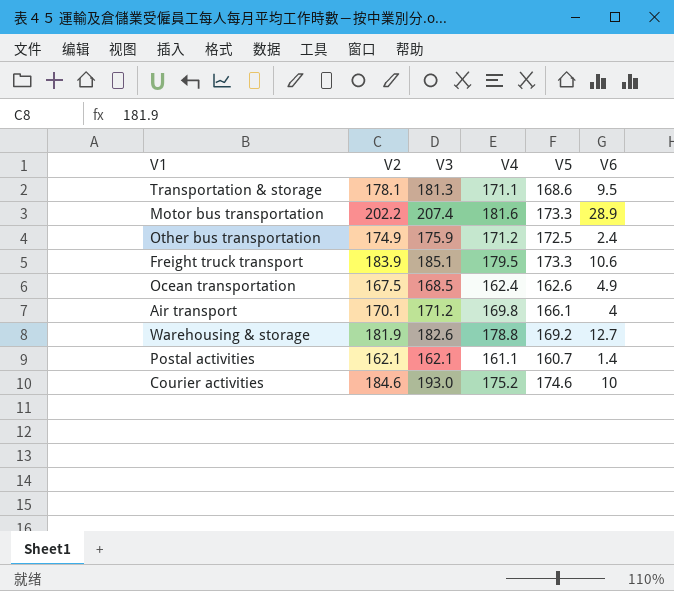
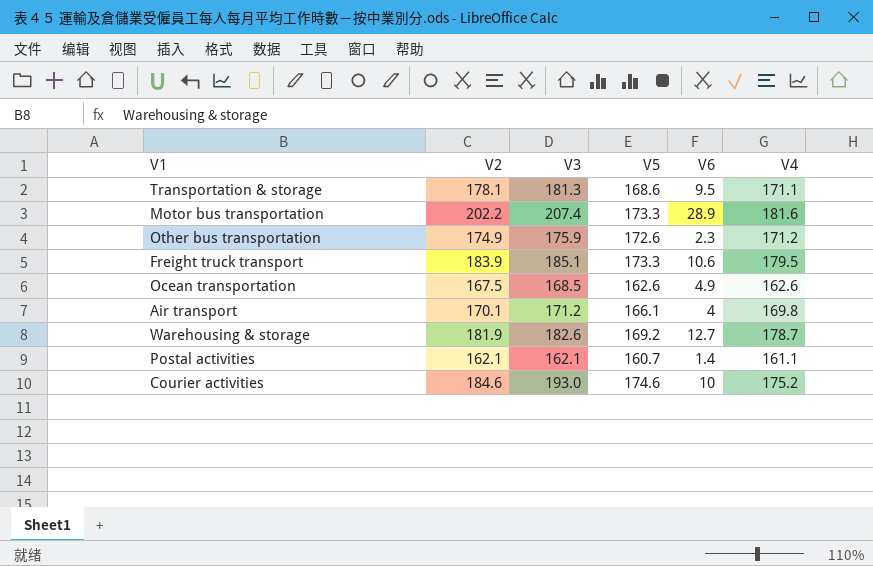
column V4 | position: 4 -> 6
Other bus transportation | V5: 172.5 -> 172.6
Other bus transportation | V6: 2.4 -> 2.3
Ocean transportation | V4: 162.4 -> 162.6
Warehousing & storage | V4: 178.8 -> 178.7

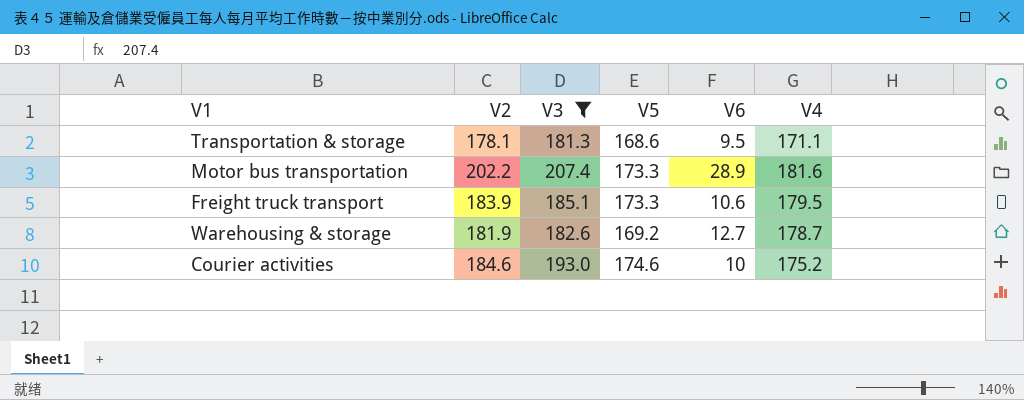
filter: none -> V3 >= 181.3

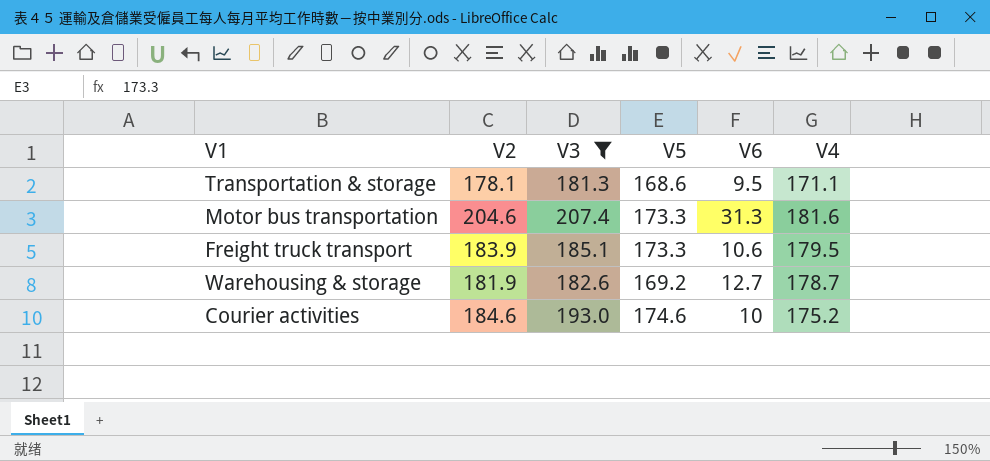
Motor bus transportation | V2: 202.2 -> 204.6
Motor bus transportation | V6: 28.9 -> 31.3

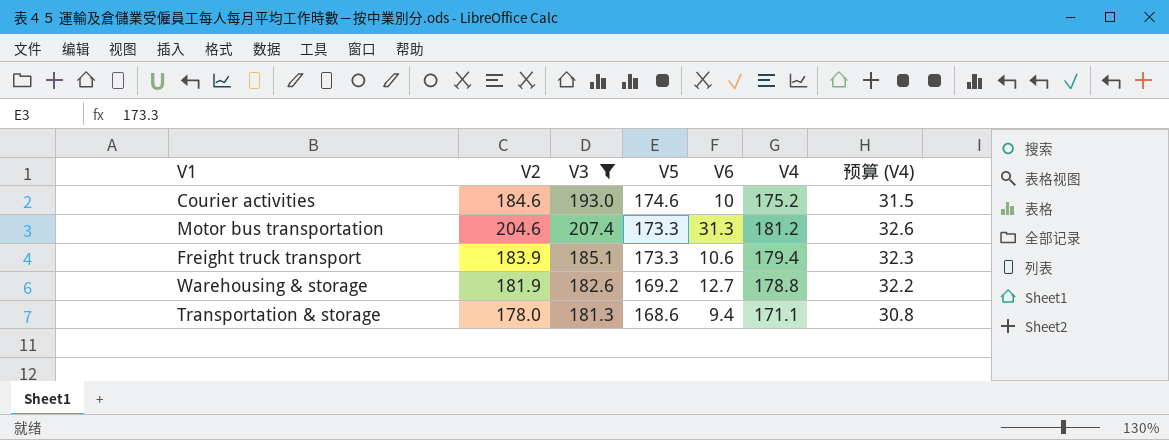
row order: none -> V5 descending
column 预算 (V4) | formula: none -> [V4] * 0.18
Motor bus transportation | V4: 181.6 -> 181.2
Freight truck transport | V4: 179.5 -> 179.4
Warehousing & storage | V4: 178.7 -> 178.8
Transportation & storage | V2: 178.1 -> 178.0
Transportation & storage | V6: 9.5 -> 9.4

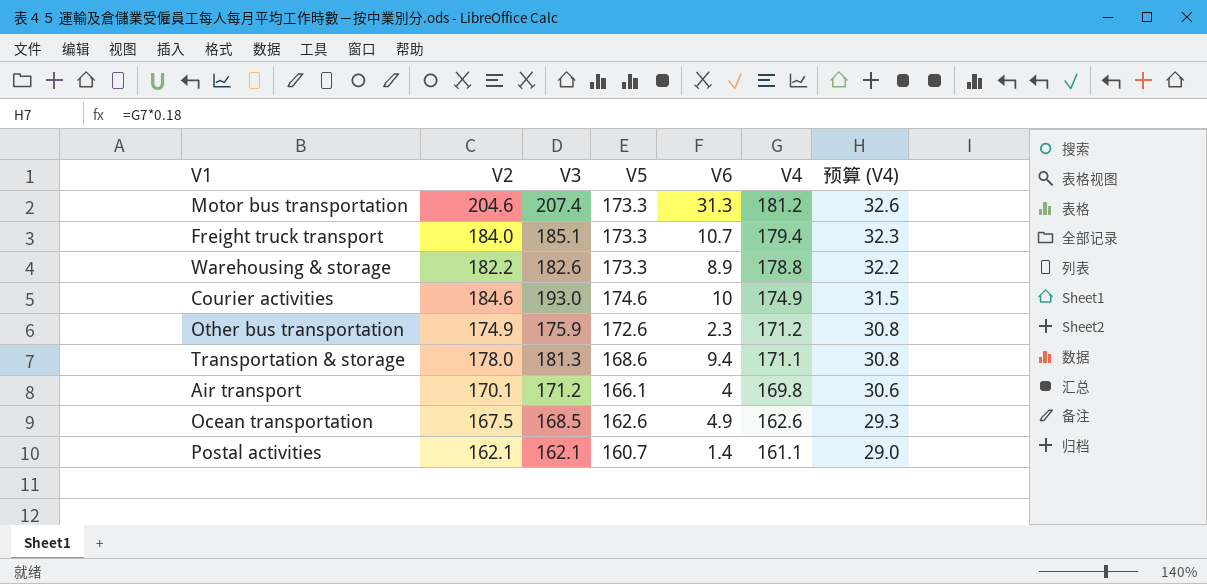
filter: V3 >= 181.3 -> none
row order: V5 descending -> V4 descending
Freight truck transport | V2: 183.9 -> 184.0
Freight truck transport | V6: 10.6 -> 10.7
Warehousing & storage | V2: 181.9 -> 182.2
Warehousing & storage | V5: 169.2 -> 173.3
Warehousing & storage | V6: 12.7 -> 8.9
Courier activities | V4: 175.2 -> 174.9

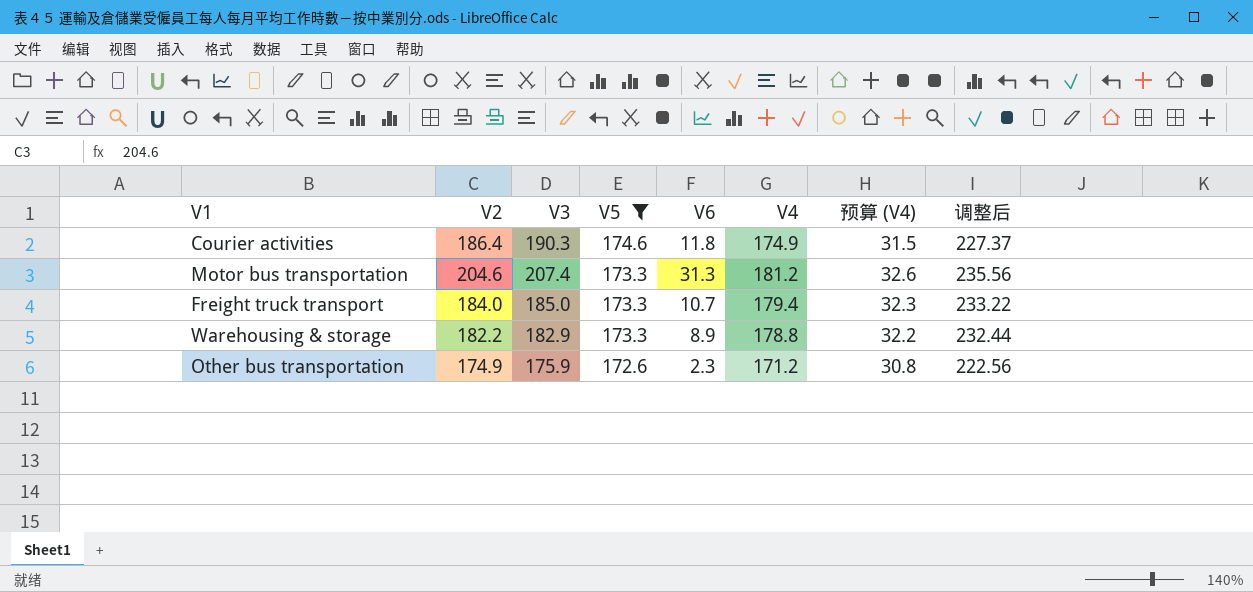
filter: none -> V5 >= 172.6
row order: V4 descending -> V5 descending
column 调整后 | formula: none -> [V4] * 1.3
Courier activities | V2: 184.6 -> 186.4
Courier activities | V3: 193.0 -> 190.3
Courier activities | V6: 10 -> 11.8
Freight truck transport | V3: 185.1 -> 185.0
Warehousing & storage | V3: 182.6 -> 182.9

